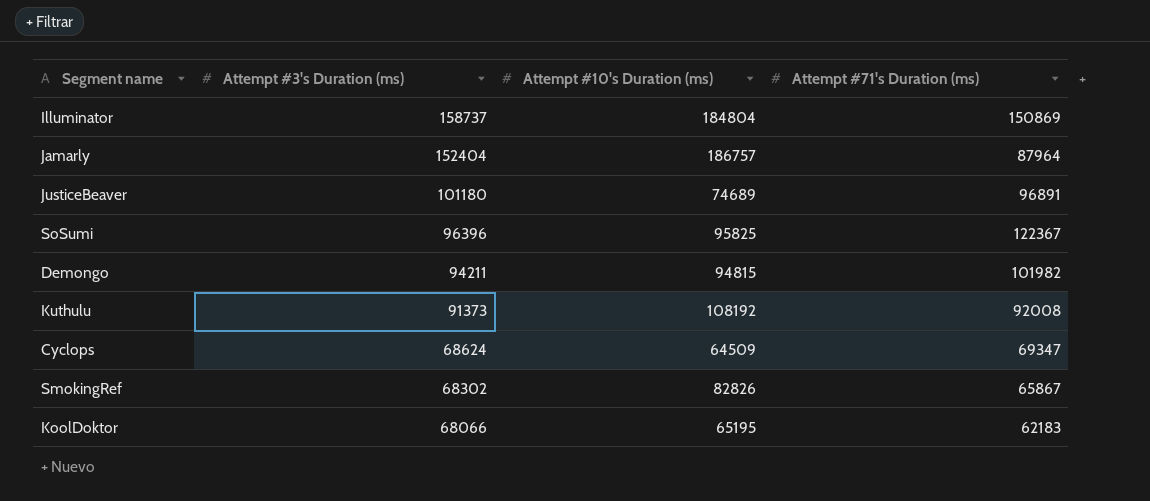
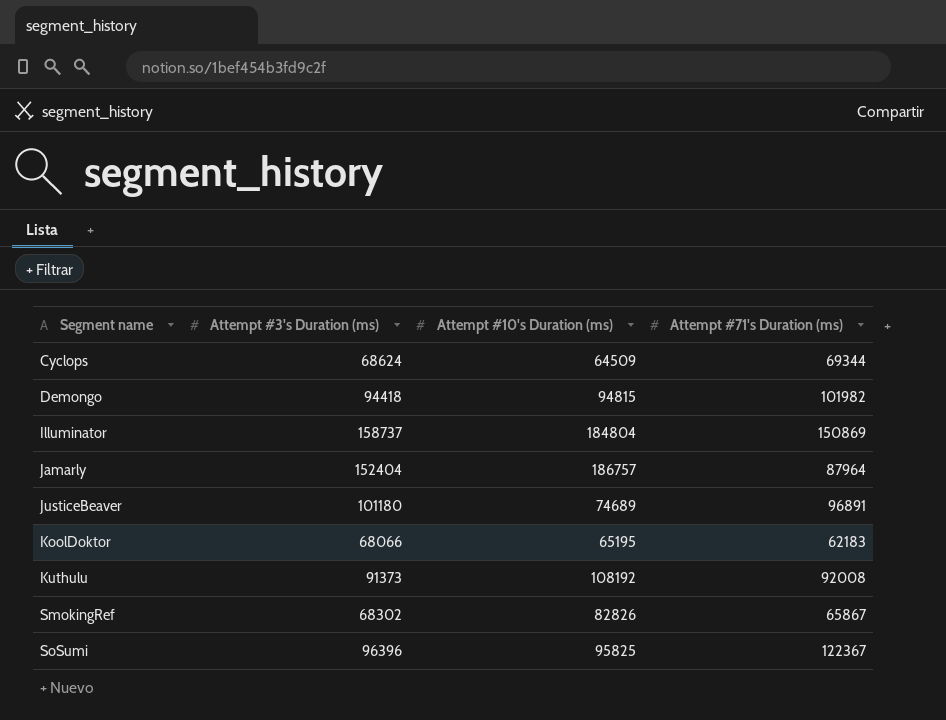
row order: Attempt #3's Duration (ms) descending -> Segment name ascending
Cyclops | Attempt #71's Duration (ms): 69347 -> 69344
Demongo | Attempt #3's Duration (ms): 94211 -> 94418

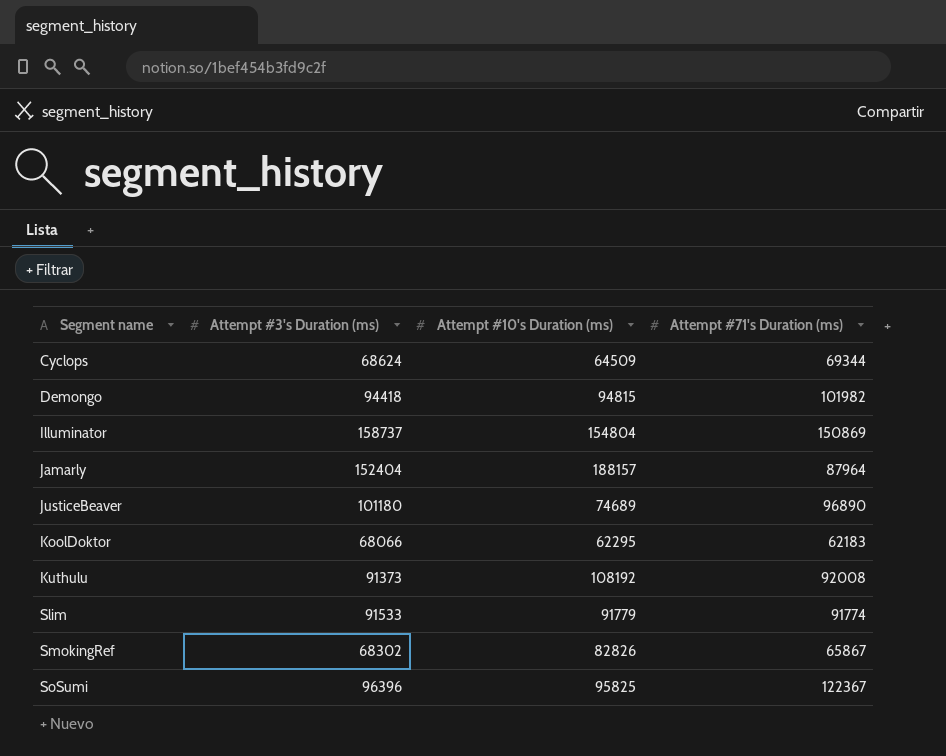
Illuminator | Attempt #10's Duration (ms): 184804 -> 154804
Jamarly | Attempt #10's Duration (ms): 186757 -> 188157
JusticeBeaver | Attempt #71's Duration (ms): 96891 -> 96890
KoolDoktor | Attempt #10's Duration (ms): 65195 -> 62295
row Slim: none -> 91533 | 91779 | 91774

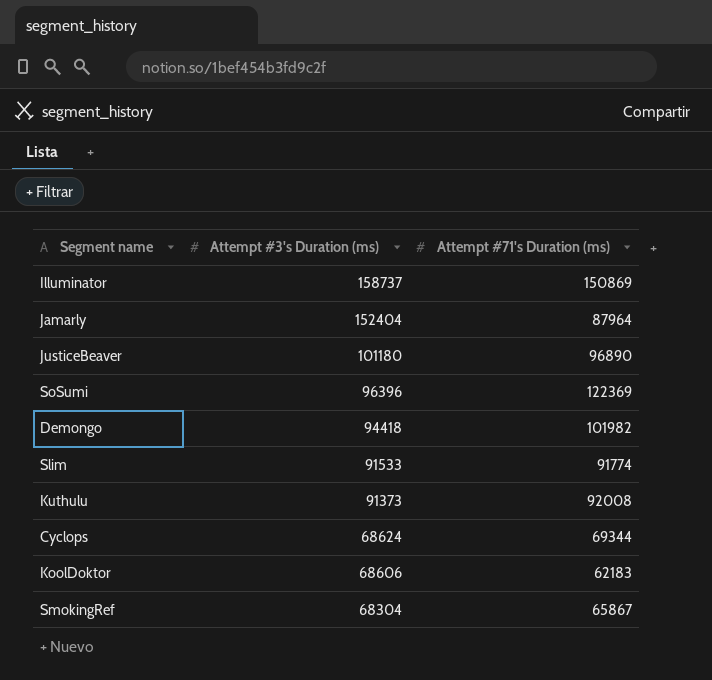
row order: Segment name ascending -> Attempt #3's Duration (ms) descending
column Attempt #10's Duration (ms) | position: 3 -> none
SoSumi | Attempt #71's Duration (ms): 122367 -> 122369
KoolDoktor | Attempt #3's Duration (ms): 68066 -> 68606
SmokingRef | Attempt #3's Duration (ms): 68302 -> 68304

